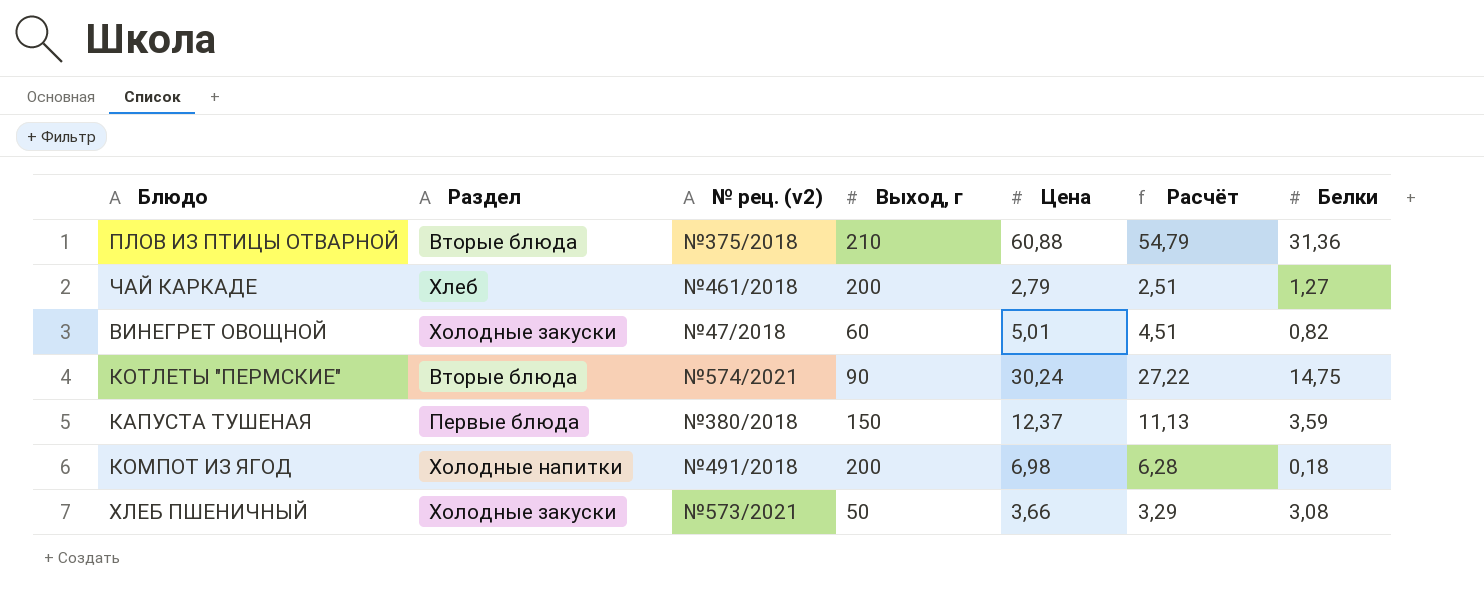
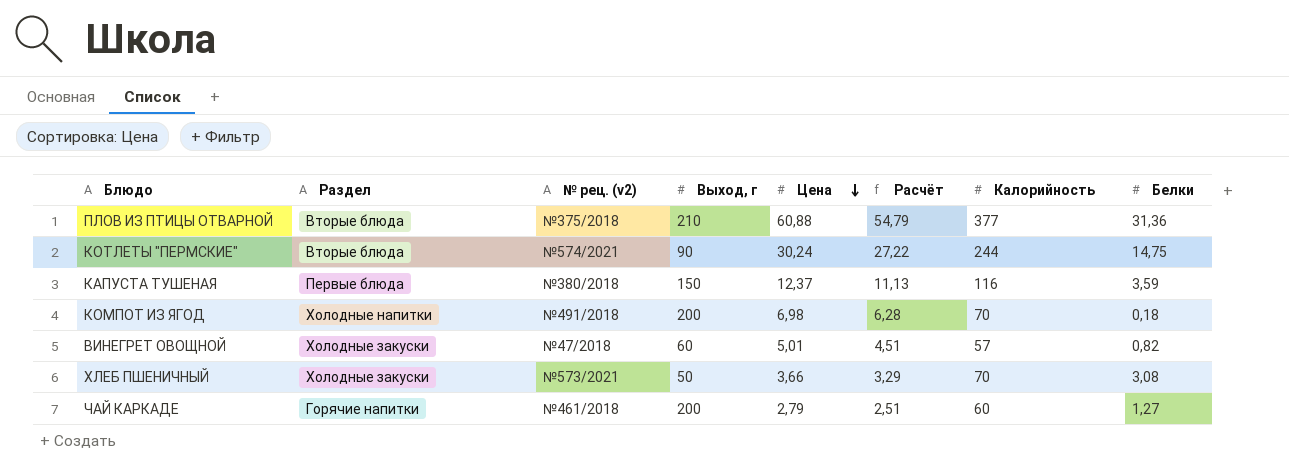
row order: none -> Цена descending
column Калорийность | position: none -> 7
ЧАЙ КАРКАДЕ | Раздел: Хлеб -> Горячие напитки

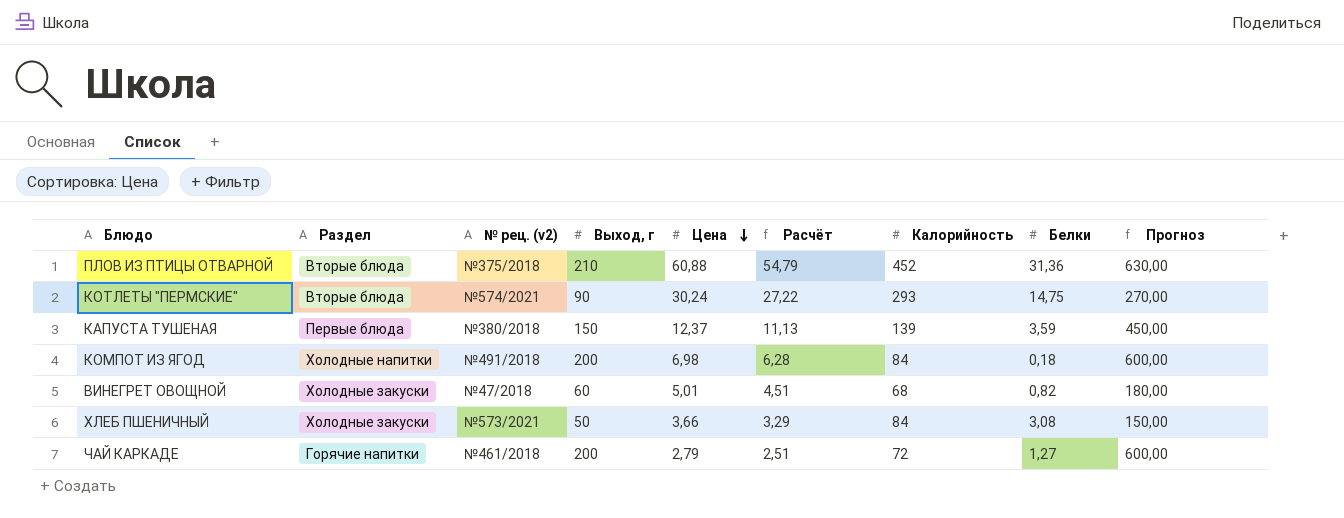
column Прогноз | formula: none -> [Выход, г] * 3
ПЛОВ ИЗ ПТИЦЫ ОТВАРНОЙ | Калорийность: 377 -> 452
КОТЛЕТЫ "ПЕРМСКИЕ" | Калорийность: 244 -> 293
КАПУСТА ТУШЕНАЯ | Калорийность: 116 -> 139
КОМПОТ ИЗ ЯГОД | Калорийность: 70 -> 84
ВИНЕГРЕТ ОВОЩНОЙ | Калорийность: 57 -> 68
ХЛЕБ ПШЕНИЧНЫЙ | Калорийность: 70 -> 84
ЧАЙ КАРКАДЕ | Калорийность: 60 -> 72

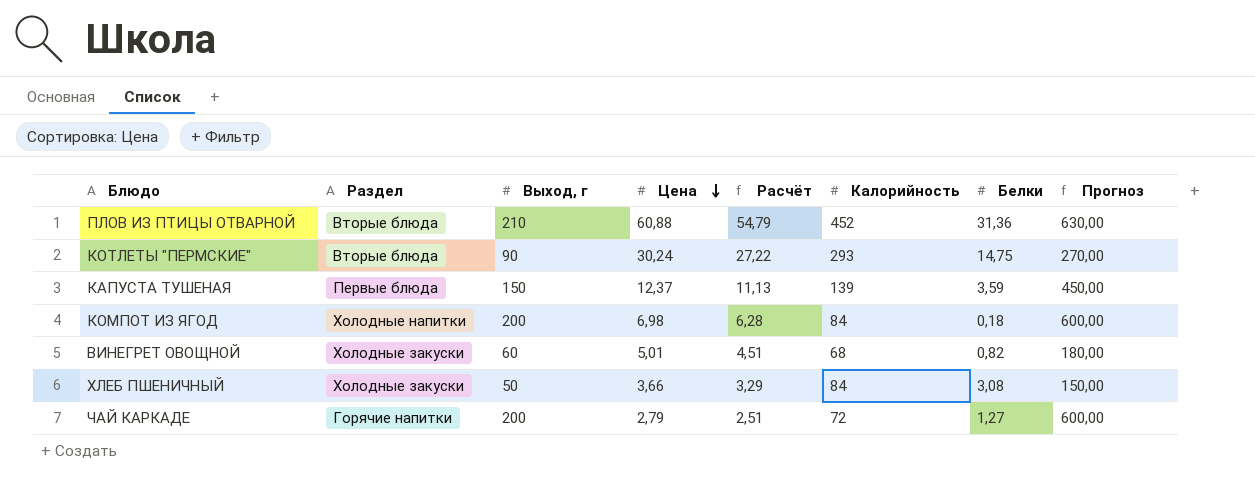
column № рец. (v2) | position: 3 -> none

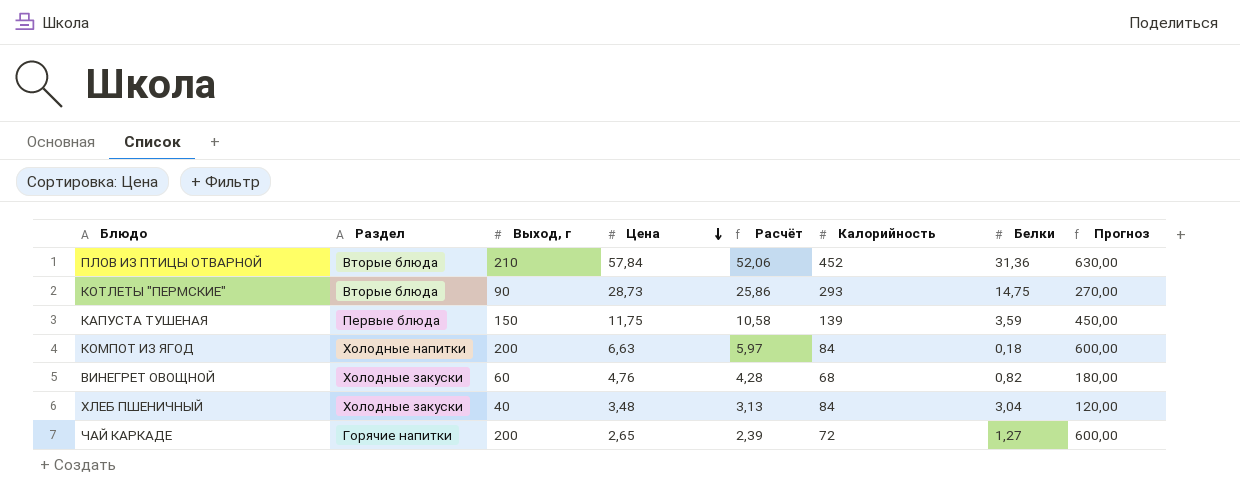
ПЛОВ ИЗ ПТИЦЫ ОТВАРНОЙ | Цена: 60,88 -> 57,84
ПЛОВ ИЗ ПТИЦЫ ОТВАРНОЙ | Расчёт: 54,79 -> 52,06
КОТЛЕТЫ "ПЕРМСКИЕ" | Цена: 30,24 -> 28,73
КОТЛЕТЫ "ПЕРМСКИЕ" | Расчёт: 27,22 -> 25,86
КАПУСТА ТУШЕНАЯ | Цена: 12,37 -> 11,75
КАПУСТА ТУШЕНАЯ | Расчёт: 11,13 -> 10,58
КОМПОТ ИЗ ЯГОД | Цена: 6,98 -> 6,63
КОМПОТ ИЗ ЯГОД | Расчёт: 6,28 -> 5,97
ВИНЕГРЕТ ОВОЩНОЙ | Цена: 5,01 -> 4,76
ВИНЕГРЕТ ОВОЩНОЙ | Расчёт: 4,51 -> 4,28
ХЛЕБ ПШЕНИЧНЫЙ | Выход, г: 50 -> 40
ХЛЕБ ПШЕНИЧНЫЙ | Цена: 3,66 -> 3,48
ХЛЕБ ПШЕНИЧНЫЙ | Расчёт: 3,29 -> 3,13
ХЛЕБ ПШЕНИЧНЫЙ | Белки: 3,08 -> 3,04
ХЛЕБ ПШЕНИЧНЫЙ | Прогноз: 150,00 -> 120,00
ЧАЙ КАРКАДЕ | Цена: 2,79 -> 2,65
ЧАЙ КАРКАДЕ | Расчёт: 2,51 -> 2,39

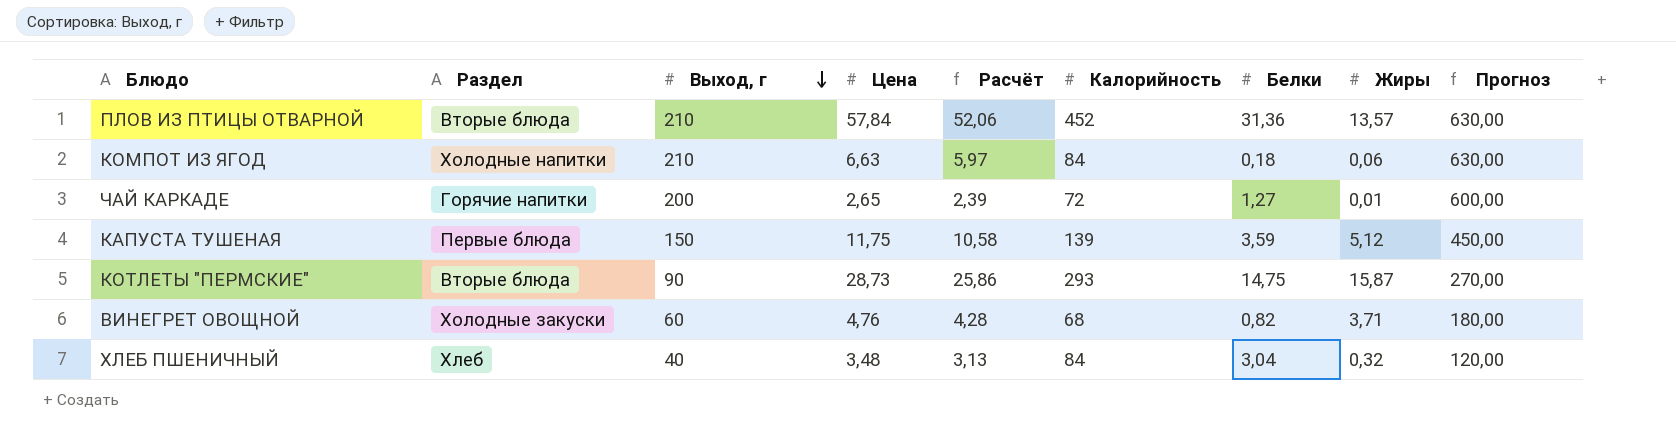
row order: Цена descending -> Выход, г descending
column Жиры | position: none -> 8
КОМПОТ ИЗ ЯГОД | Выход, г: 200 -> 210
КОМПОТ ИЗ ЯГОД | Прогноз: 600,00 -> 630,00
ХЛЕБ ПШЕНИЧНЫЙ | Раздел: Холодные закуски -> Хлеб

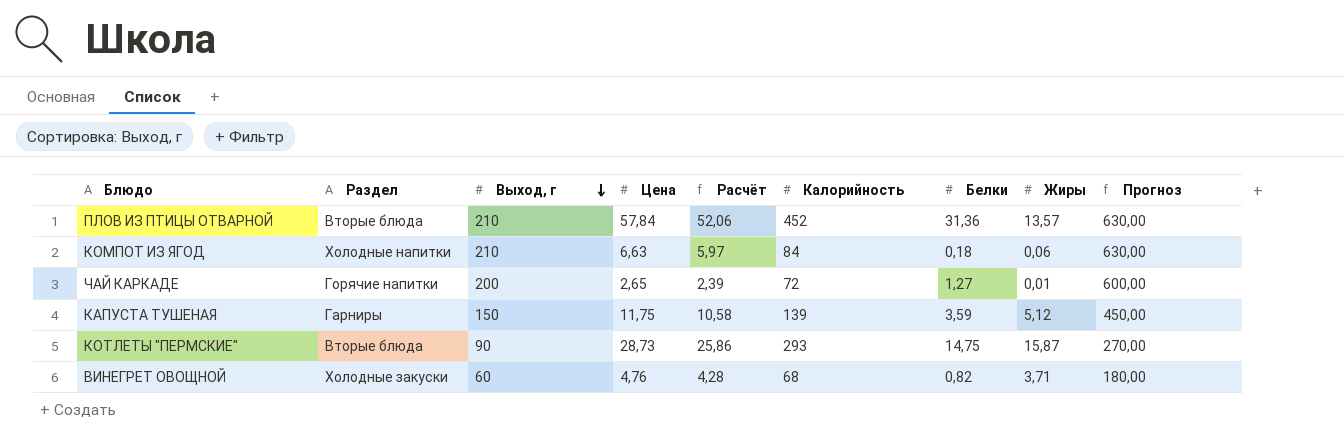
row ХЛЕБ ПШЕНИЧНЫЙ: Хлеб | 40 | 3,48 | 3,13 | 84 | 3,04 | 0,32 | 120,00 -> none
КАПУСТА ТУШЕНАЯ | Раздел: Первые блюда -> Гарниры

